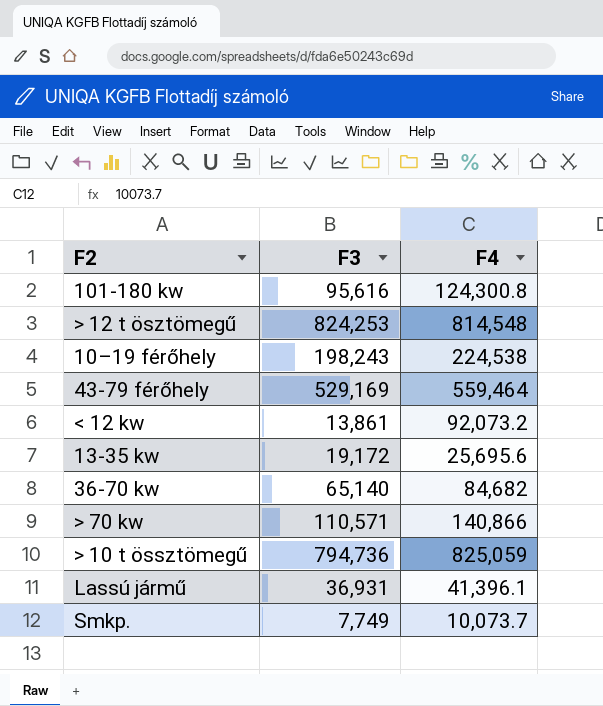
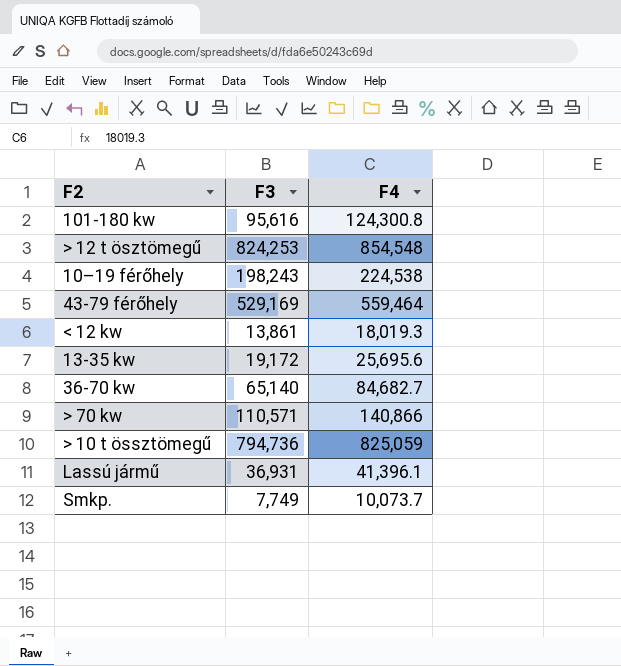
> 12 t ösztömegű | F4: 814,548 -> 854,548
< 12 kw | F4: 92,073.2 -> 18,019.3
36-70 kw | F4: 84,682 -> 84,682.7

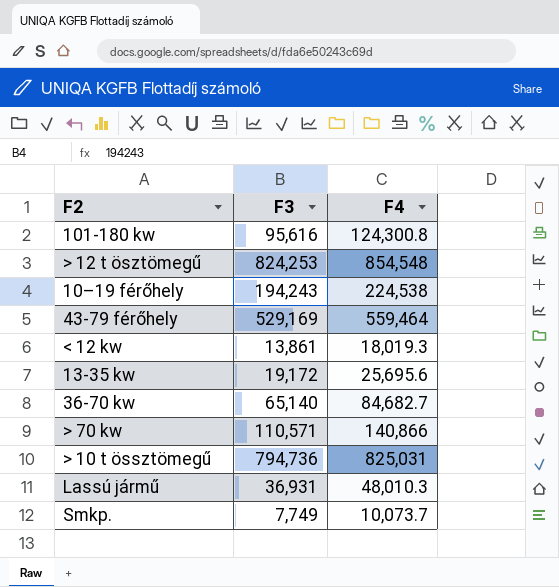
10–19 férőhely | F3: 198,243 -> 194,243
> 10 t össztömegű | F4: 825,059 -> 825,031
Lassú jármű | F4: 41,396.1 -> 48,010.3

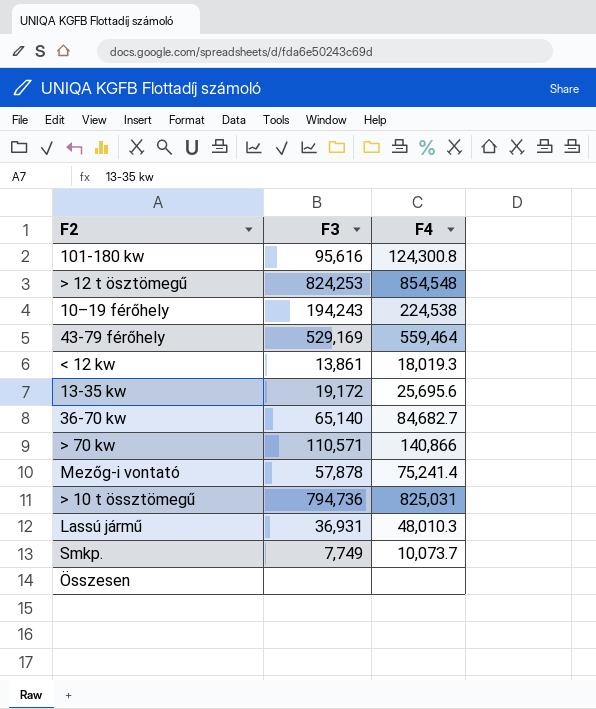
row Mezőg-i vontató: none -> 57,878 | 75,241.4
row Összesen: none -> none | none

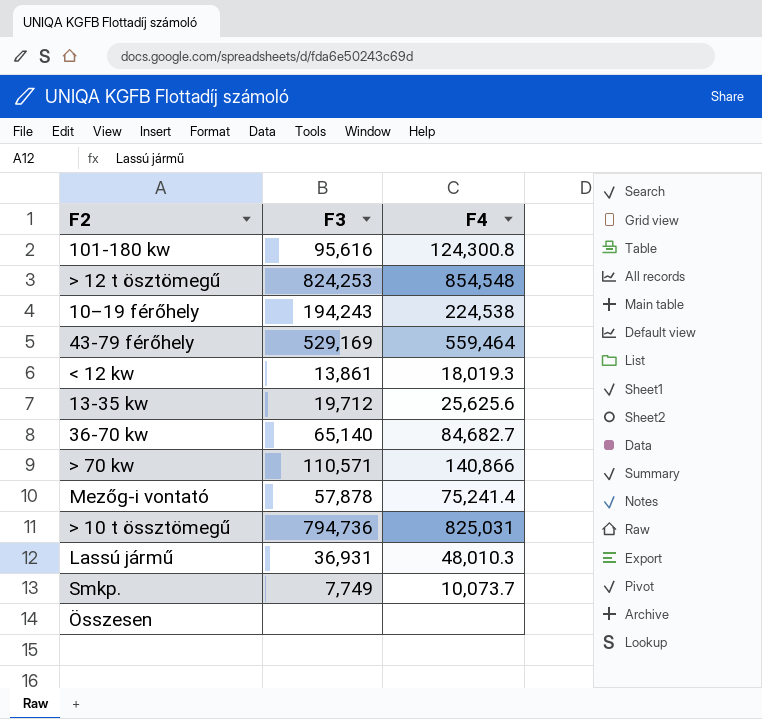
13-35 kw | F3: 19,172 -> 19,712
13-35 kw | F4: 25,695.6 -> 25,625.6

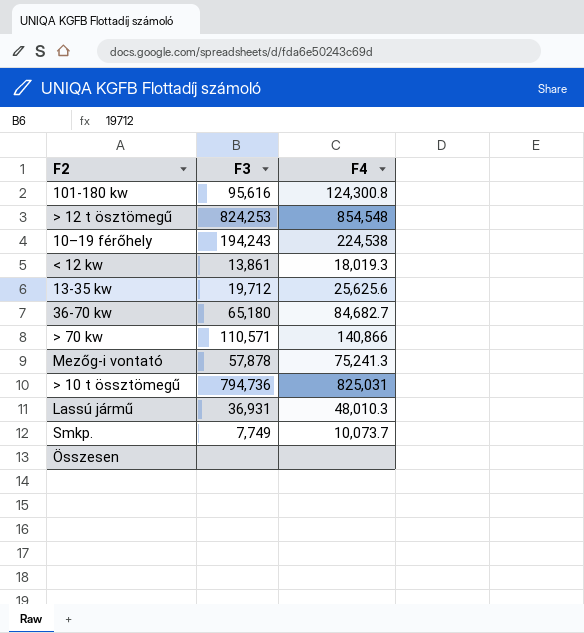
row 43-79 férőhely: 529,169 | 559,464 -> none
36-70 kw | F3: 65,140 -> 65,180
Mezőg-i vontató | F4: 75,241.4 -> 75,241.3

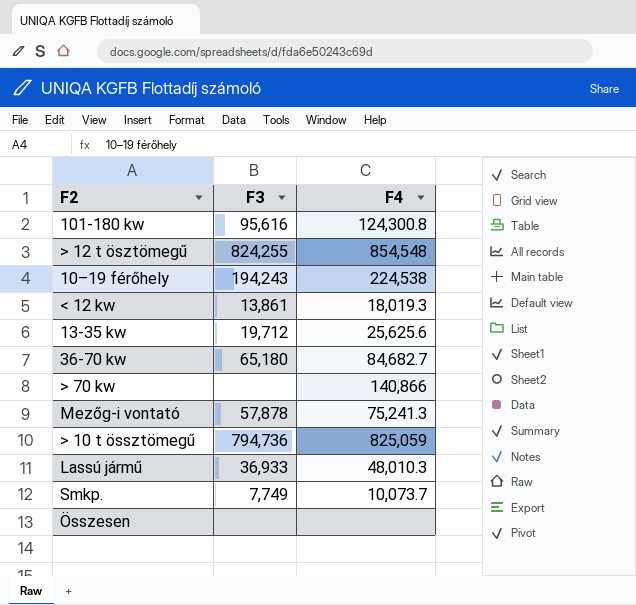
> 12 t ösztömegű | F3: 824,253 -> 824,255
> 70 kw | F3: 110,571 -> none
> 10 t össztömegű | F4: 825,031 -> 825,059
Lassú jármű | F3: 36,931 -> 36,933

